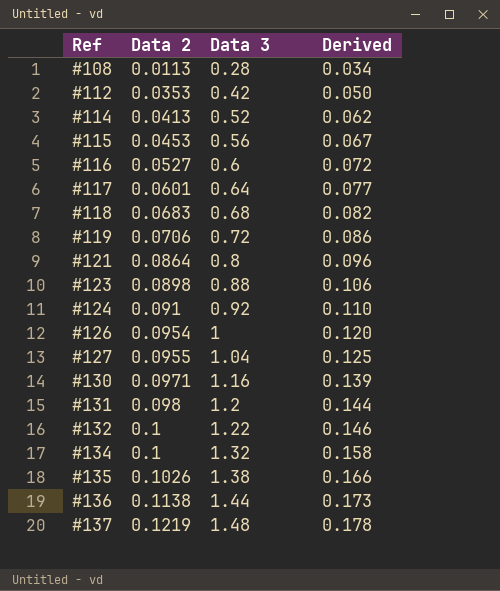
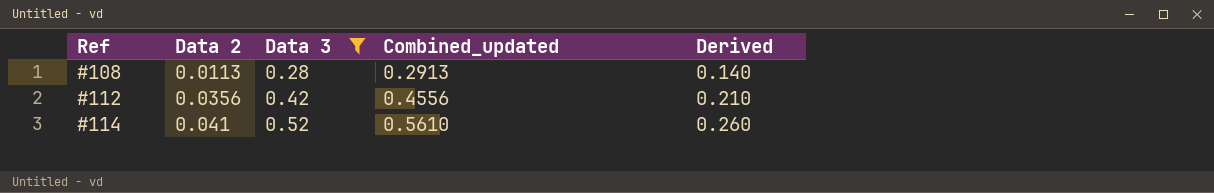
filter: none -> Data 3 <= 0.52
column Combined_updated | formula: none -> [Data 2] + [Data 3]
column Derived | formula: [Data 3] * 0.12 -> [Data 3] * 0.5
#112 | Data 2: 0.0353 -> 0.0356
#114 | Data 2: 0.0413 -> 0.041

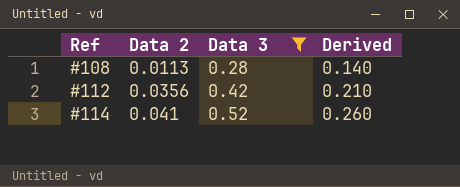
column Combined_updated | formula: [Data 2] + [Data 3] -> none

